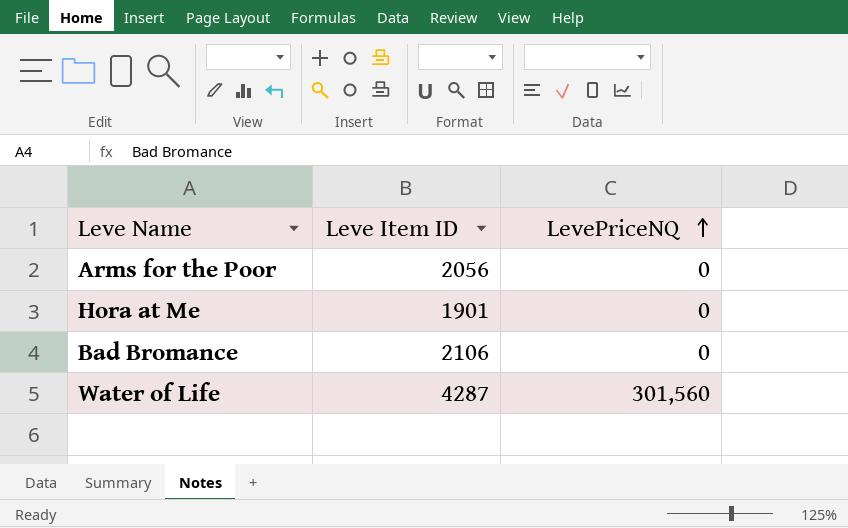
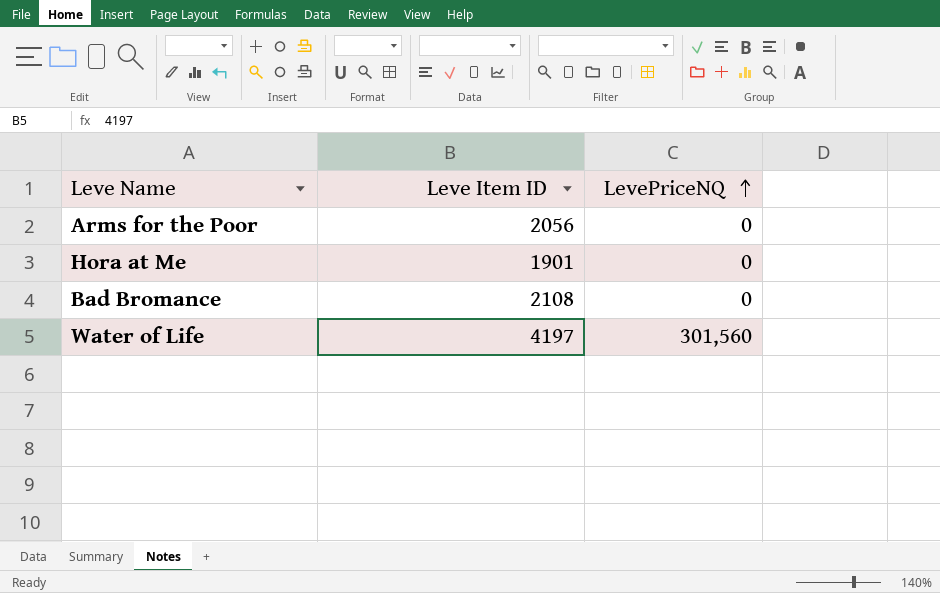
Bad Bromance | Leve Item ID: 2106 -> 2108
Water of Life | Leve Item ID: 4287 -> 4197

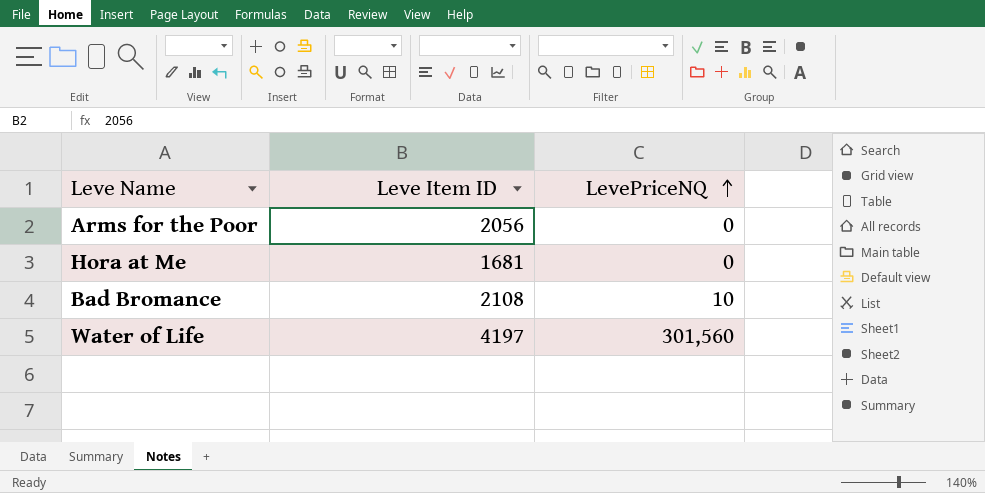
Hora at Me | Leve Item ID: 1901 -> 1681
Bad Bromance | LevePriceNQ: 0 -> 10

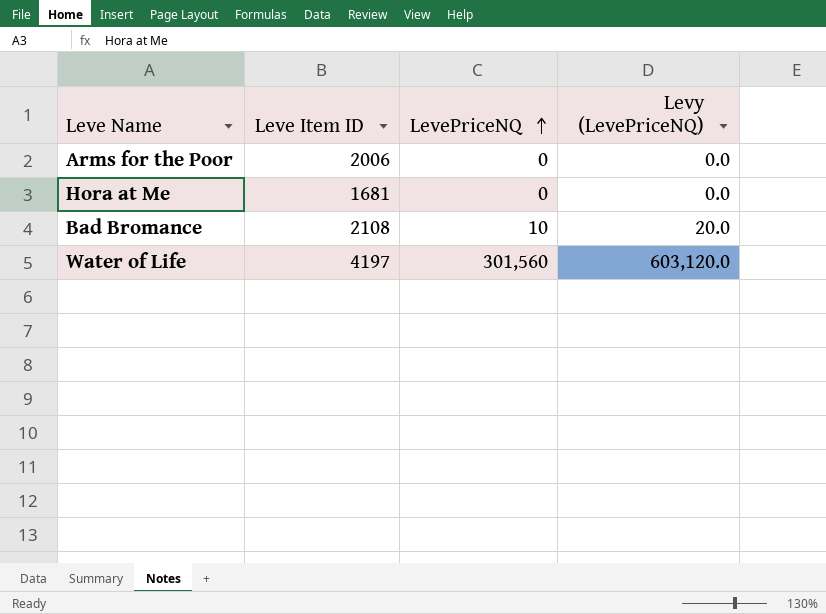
column Levy (LevePriceNQ) | formula: none -> [LevePriceNQ] * 2
Arms for the Poor | Leve Item ID: 2056 -> 2006

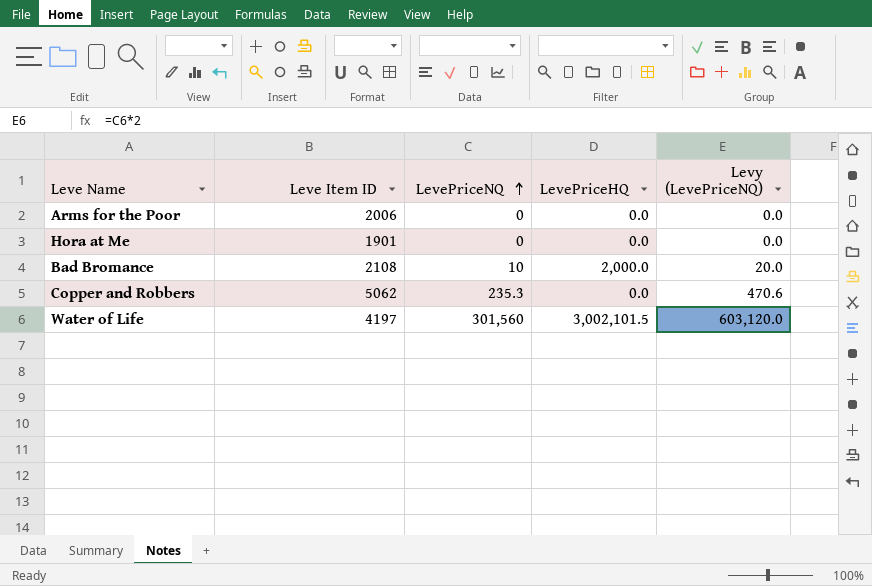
column LevePriceHQ | position: none -> 4
Hora at Me | Leve Item ID: 1681 -> 1901
row Copper and Robbers: none -> 5062 | 235.3 | 0.0 | 470.6

